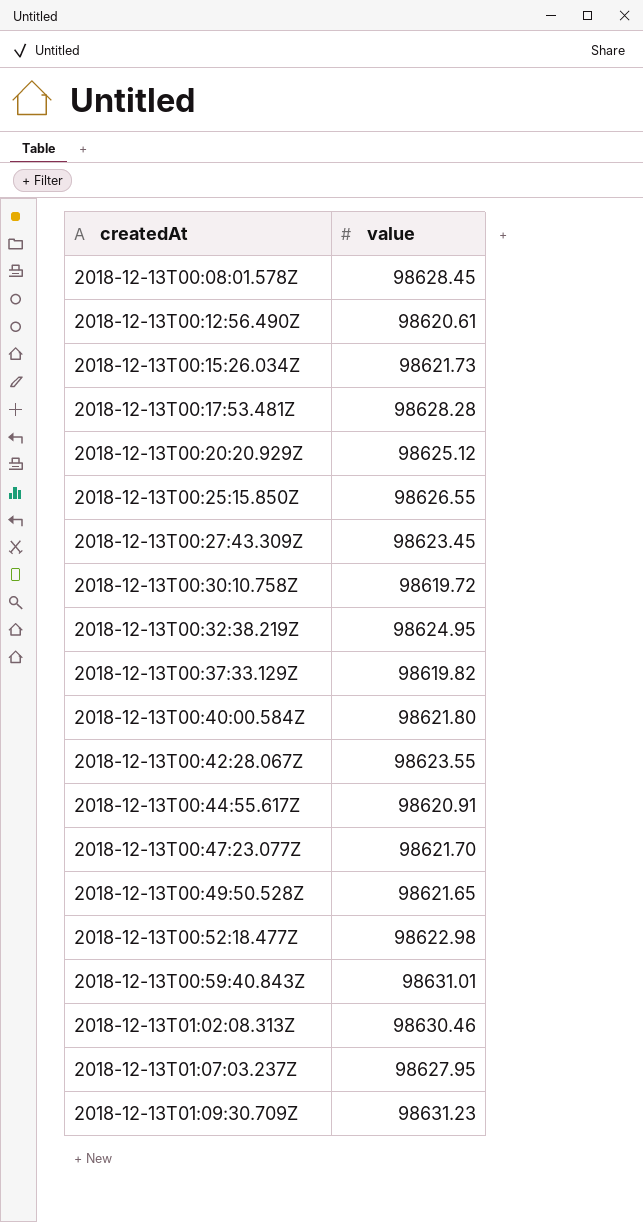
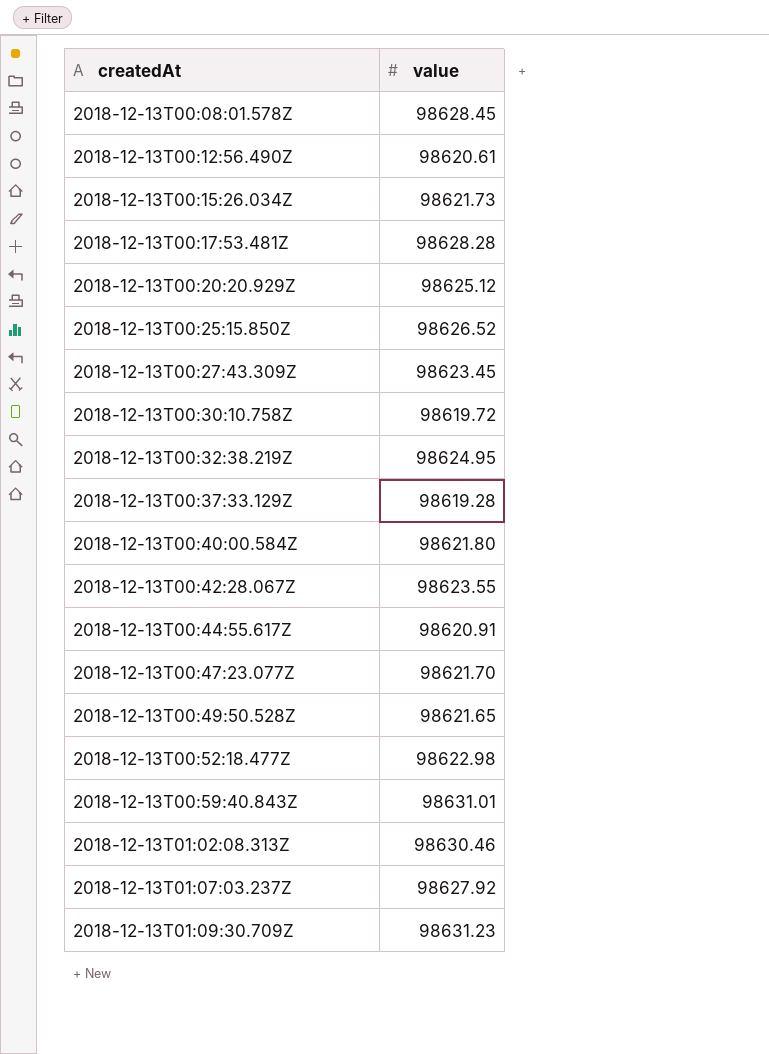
2018-12-13T00:25:15.850Z | value: 98626.55 -> 98626.52
2018-12-13T00:37:33.129Z | value: 98619.82 -> 98619.28
2018-12-13T01:07:03.237Z | value: 98627.95 -> 98627.92

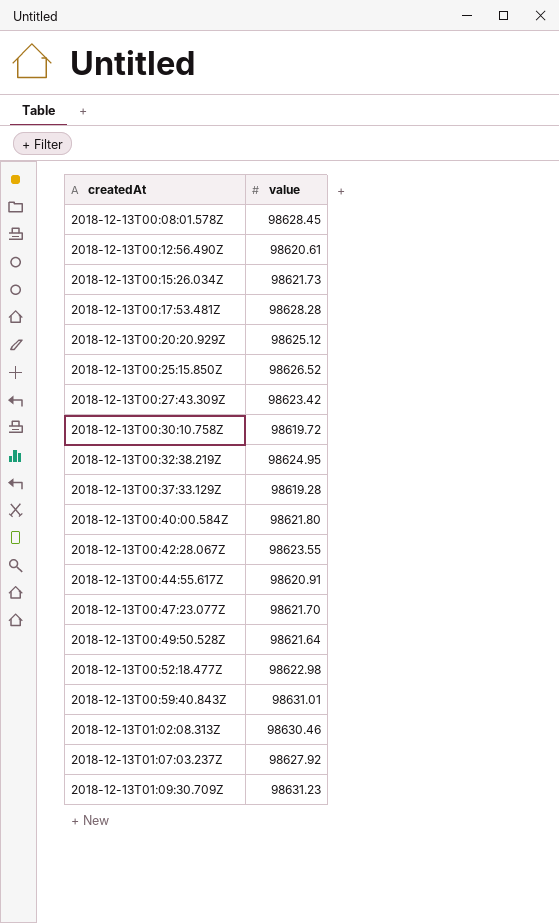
2018-12-13T00:27:43.309Z | value: 98623.45 -> 98623.42
2018-12-13T00:49:50.528Z | value: 98621.65 -> 98621.64

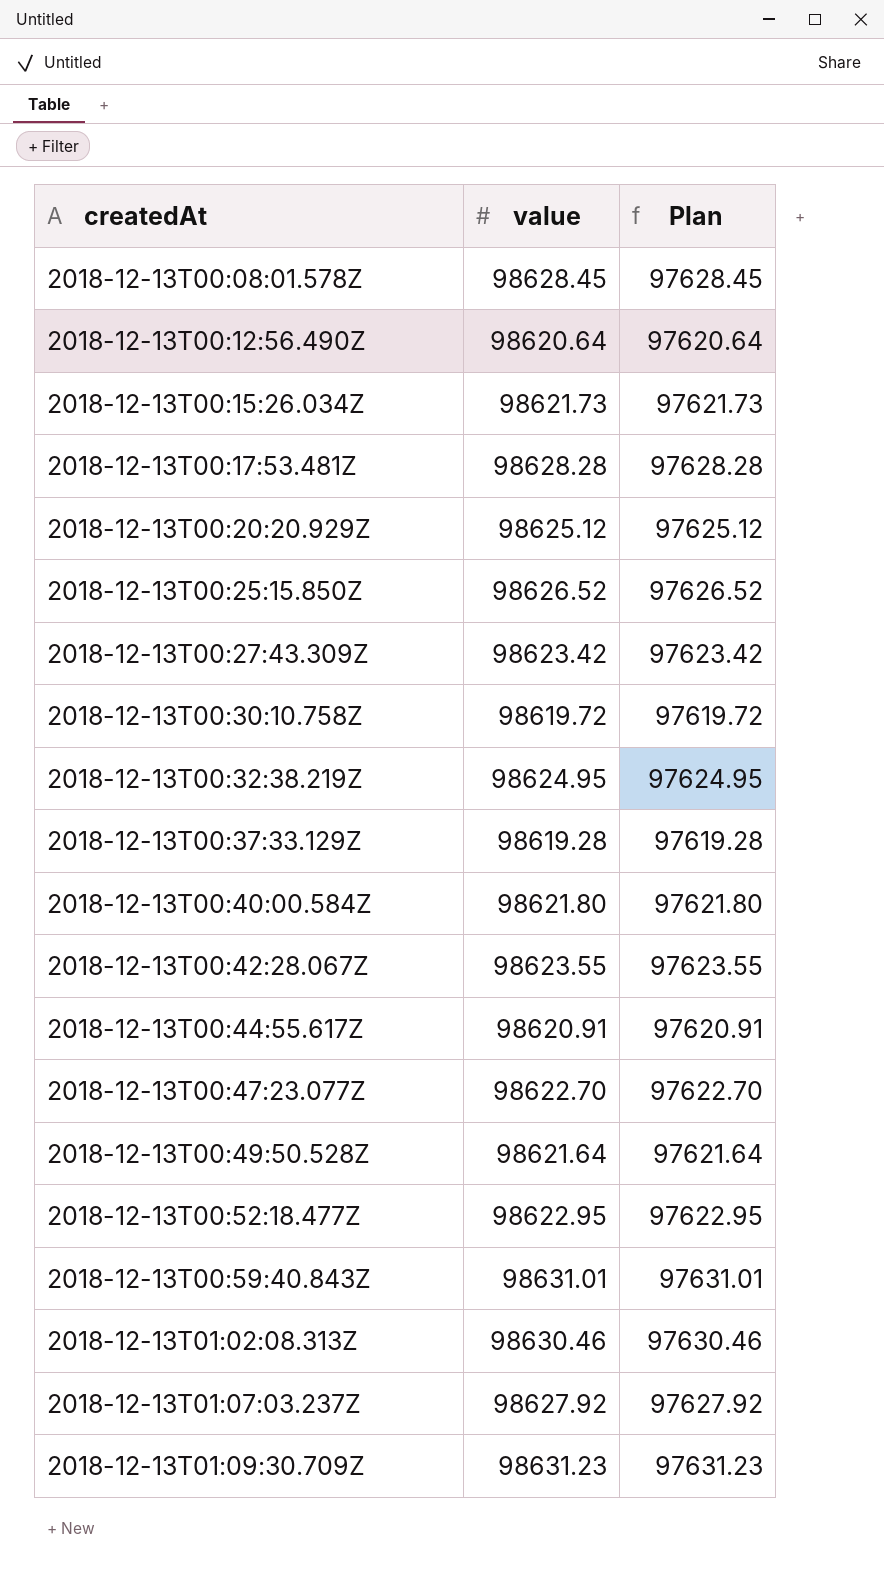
column Plan | formula: none -> [value] - 1000
2018-12-13T00:12:56.490Z | value: 98620.61 -> 98620.64
2018-12-13T00:47:23.077Z | value: 98621.70 -> 98622.70
2018-12-13T00:52:18.477Z | value: 98622.98 -> 98622.95

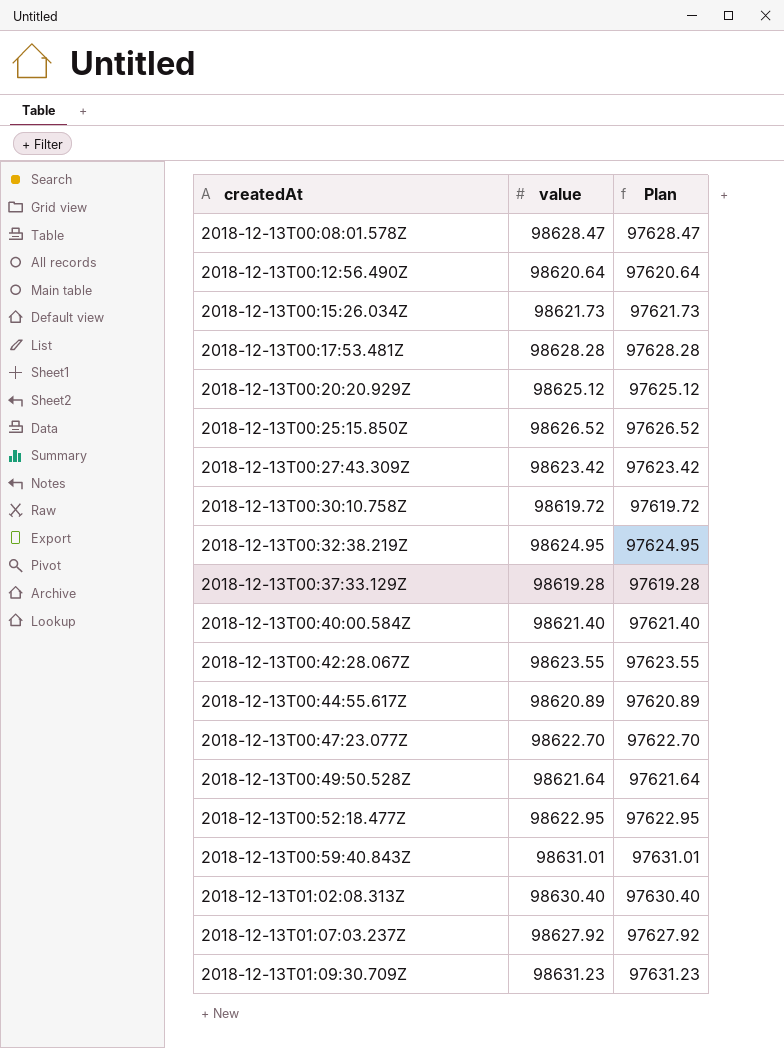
2018-12-13T00:08:01.578Z | value: 98628.45 -> 98628.47
2018-12-13T00:08:01.578Z | Plan: 97628.45 -> 97628.47
2018-12-13T00:40:00.584Z | value: 98621.80 -> 98621.40
2018-12-13T00:40:00.584Z | Plan: 97621.80 -> 97621.40
2018-12-13T00:44:55.617Z | value: 98620.91 -> 98620.89
2018-12-13T00:44:55.617Z | Plan: 97620.91 -> 97620.89
2018-12-13T01:02:08.313Z | value: 98630.46 -> 98630.40
2018-12-13T01:02:08.313Z | Plan: 97630.46 -> 97630.40

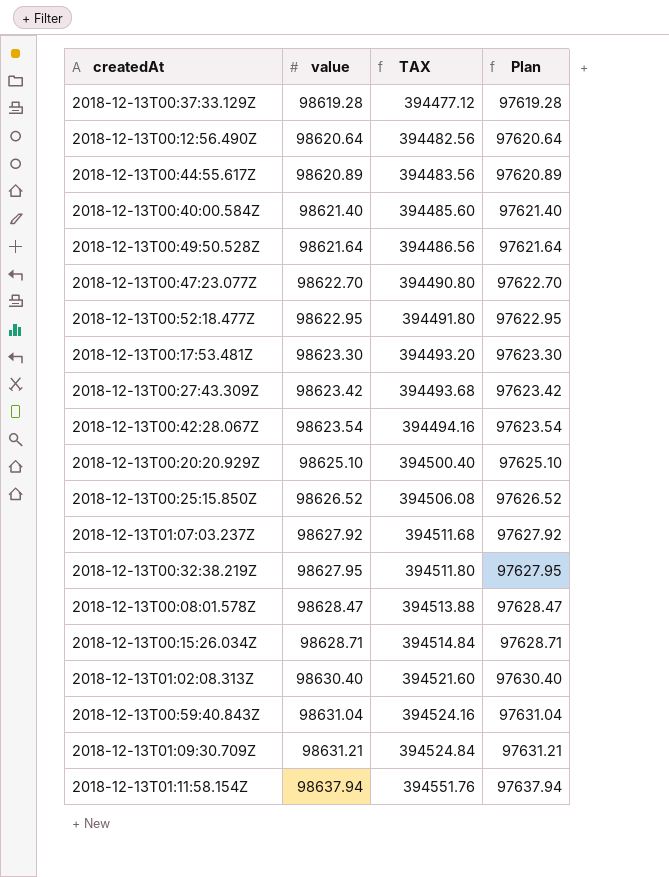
row order: createdAt ascending -> value ascending
column TAX | formula: none -> [value] * 4
row 2018-12-13T00:30:10.758Z: 98619.72 | 97619.72 -> none
2018-12-13T00:17:53.481Z | value: 98628.28 -> 98623.30
2018-12-13T00:17:53.481Z | Plan: 97628.28 -> 97623.30
2018-12-13T00:42:28.067Z | value: 98623.55 -> 98623.54
2018-12-13T00:42:28.067Z | Plan: 97623.55 -> 97623.54
2018-12-13T00:20:20.929Z | value: 98625.12 -> 98625.10
2018-12-13T00:20:20.929Z | Plan: 97625.12 -> 97625.10
2018-12-13T00:32:38.219Z | value: 98624.95 -> 98627.95
2018-12-13T00:32:38.219Z | Plan: 97624.95 -> 97627.95
2018-12-13T00:15:26.034Z | value: 98621.73 -> 98628.71
2018-12-13T00:15:26.034Z | Plan: 97621.73 -> 97628.71
2018-12-13T00:59:40.843Z | value: 98631.01 -> 98631.04
2018-12-13T00:59:40.843Z | Plan: 97631.01 -> 97631.04
2018-12-13T01:09:30.709Z | value: 98631.23 -> 98631.21
2018-12-13T01:09:30.709Z | Plan: 97631.23 -> 97631.21
row 2018-12-13T01:11:58.154Z: none -> 98637.94 | 394551.76 | 97637.94

